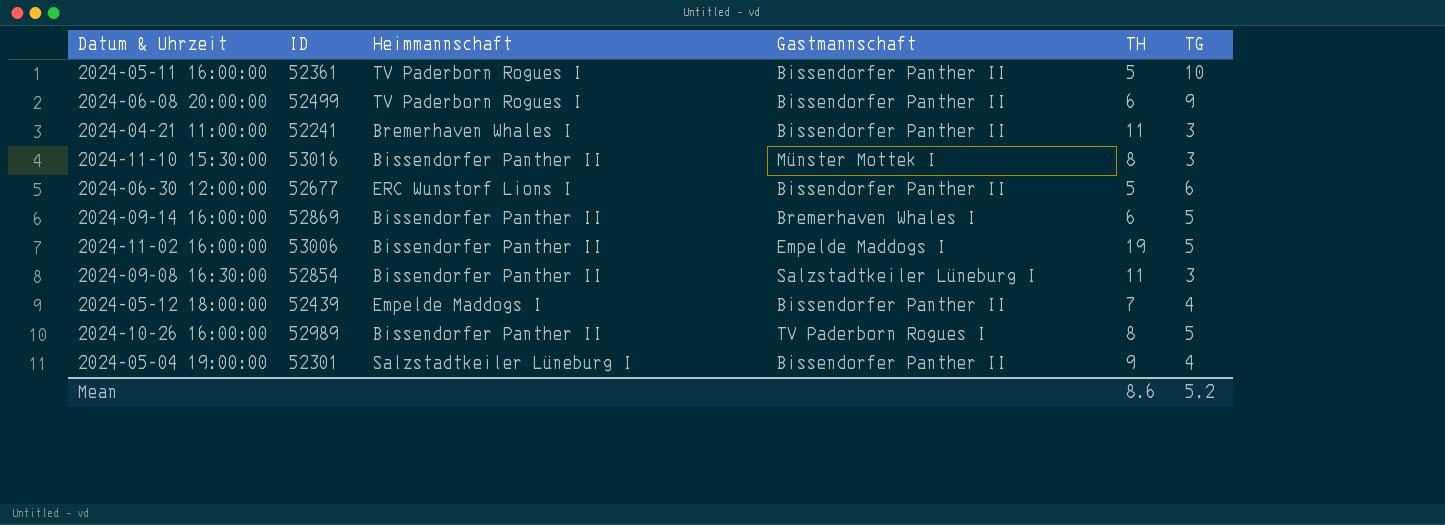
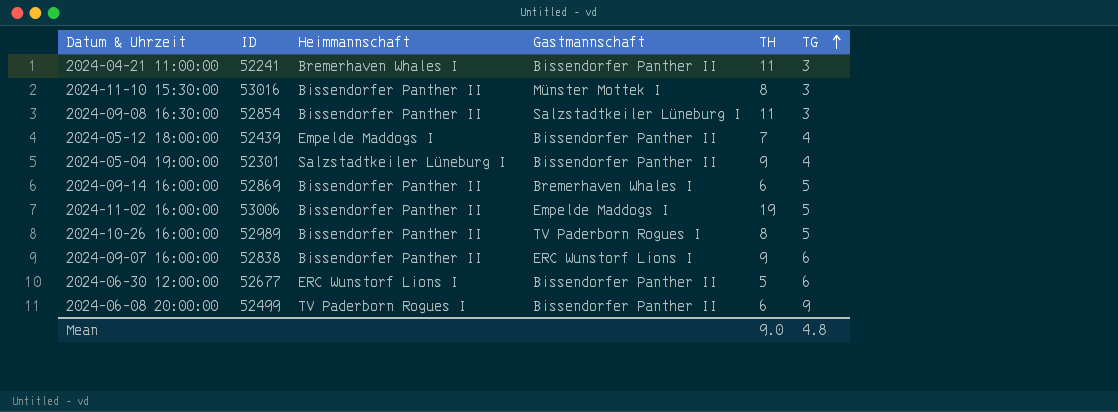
row order: none -> TG ascending
row 2024-05-11 16:00:00: 52361 | TV Paderborn Rogues I | Bissendorfer Panther II | 5 | 10 -> none
row 2024-09-07 16:00:00: none -> 52838 | Bissendorfer Panther II | ERC Wunstorf Lions I | 9 | 6
Mean | TH: 8.6 -> 9.0
Mean | TG: 5.2 -> 4.8

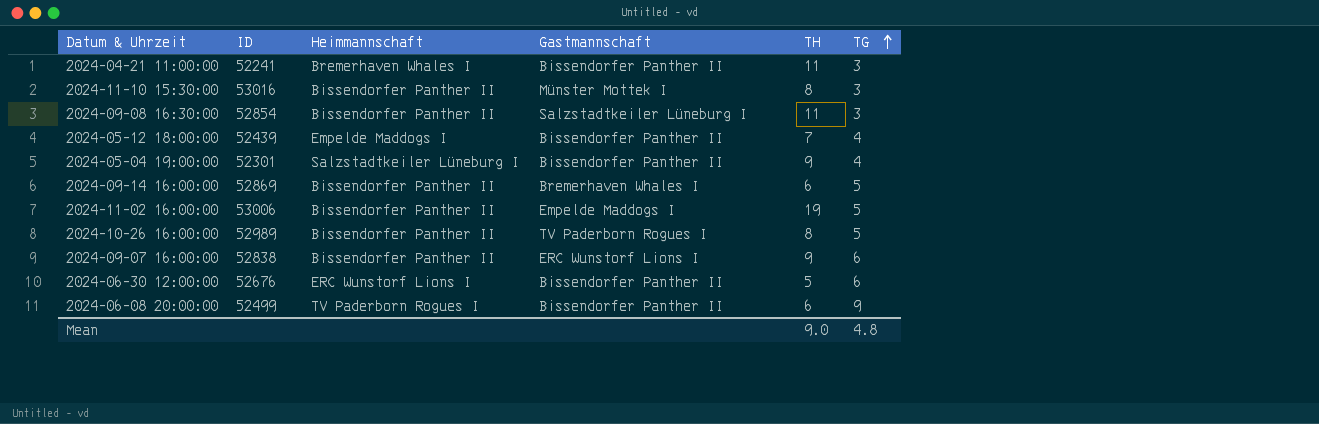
2024-06-30 12:00:00 | ID: 52677 -> 52676

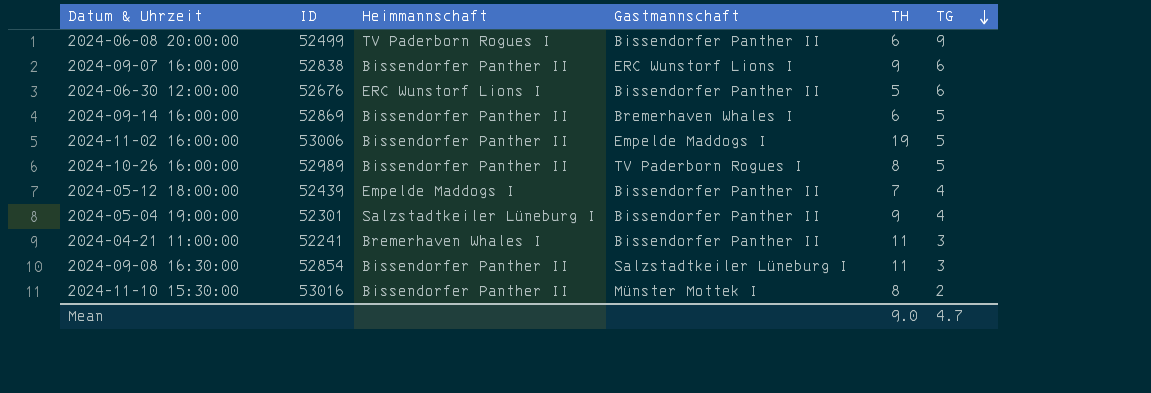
row order: TG ascending -> TG descending
2024-11-10 15:30:00 | TG: 3 -> 2
Mean | TG: 4.8 -> 4.7

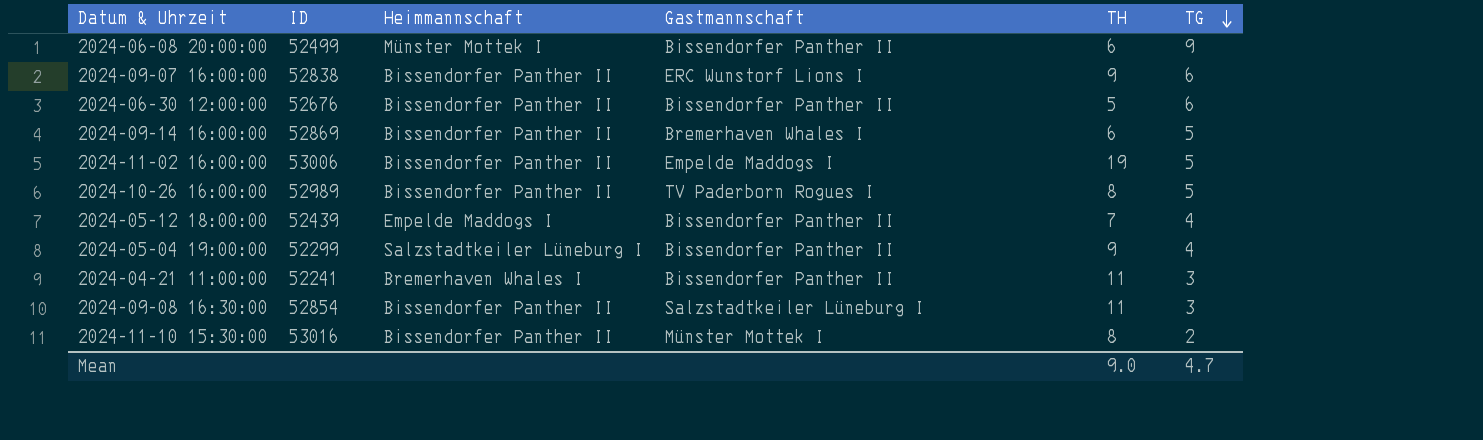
2024-06-08 20:00:00 | Heimmannschaft: TV Paderborn Rogues I -> Münster Mottek I
2024-06-30 12:00:00 | Heimmannschaft: ERC Wunstorf Lions I -> Bissendorfer Panther II
2024-05-04 19:00:00 | ID: 52301 -> 52299

